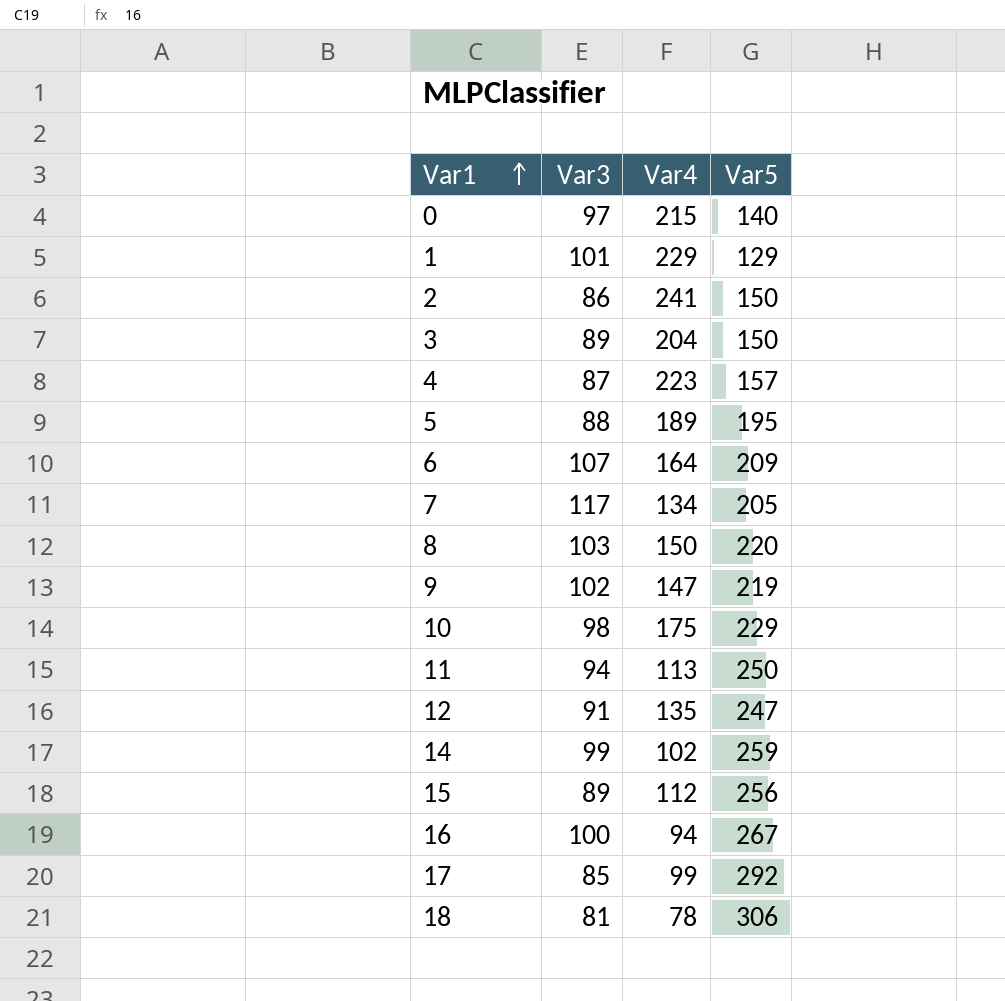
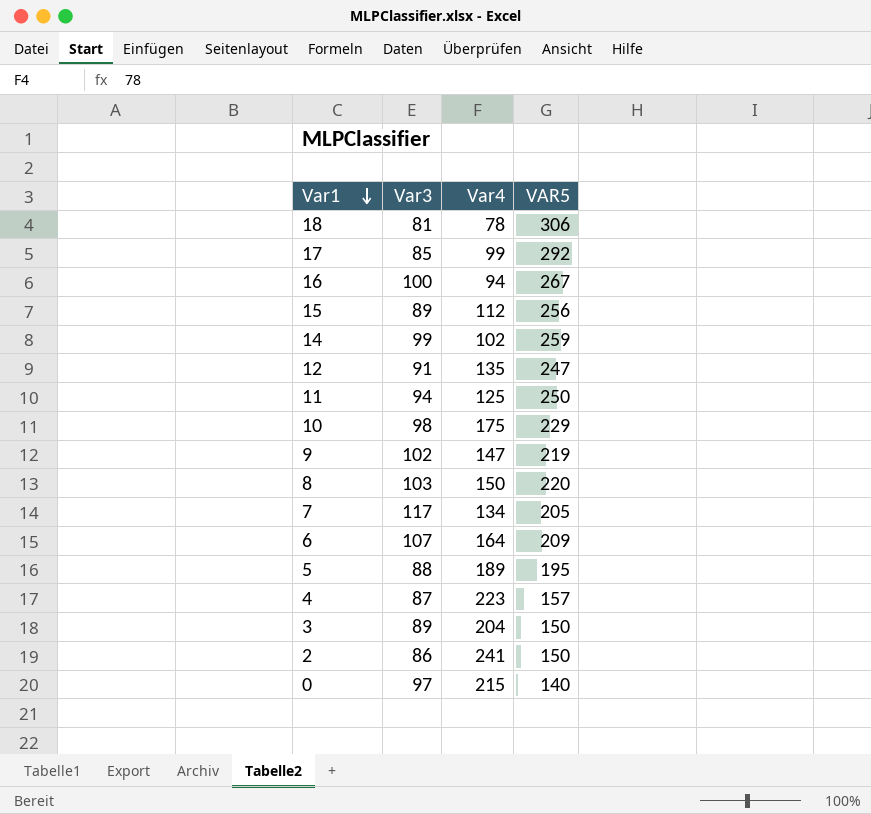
row order: Var1 ascending -> Var1 descending
column name: Var5 -> VAR5
row 1: 101 | 229 | 129 -> none
11 | Var4: 113 -> 125

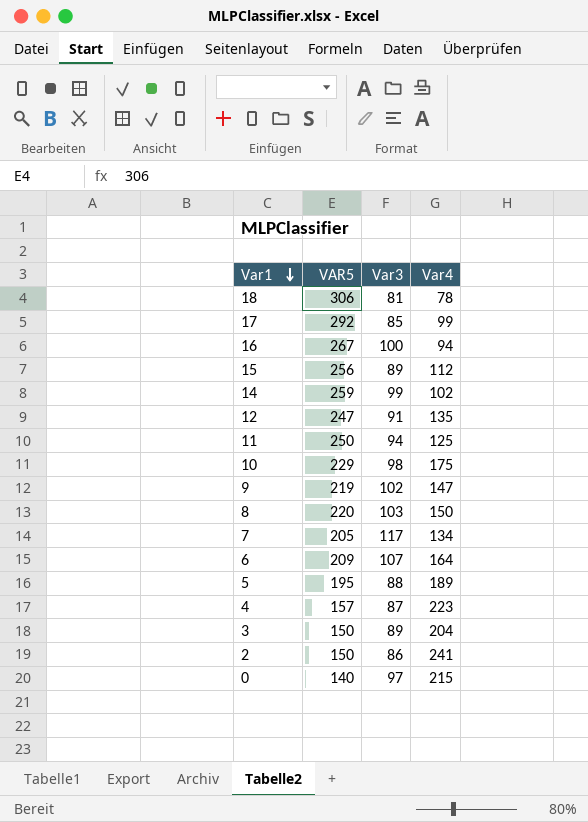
column VAR5 | position: 4 -> 2

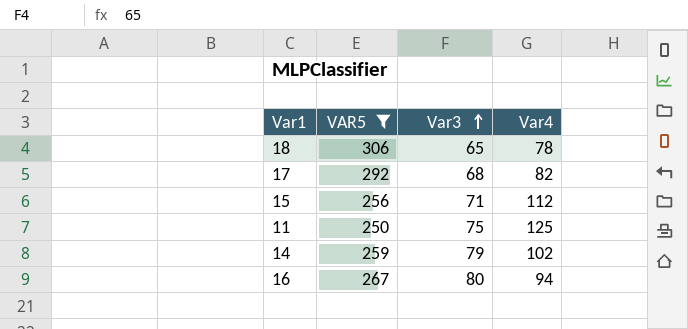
filter: none -> VAR5 >= 250
row order: Var1 descending -> Var3 ascending
18 | Var3: 81 -> 65
17 | Var3: 85 -> 68
17 | Var4: 99 -> 82
15 | Var3: 89 -> 71
11 | Var3: 94 -> 75
14 | Var3: 99 -> 79
16 | Var3: 100 -> 80

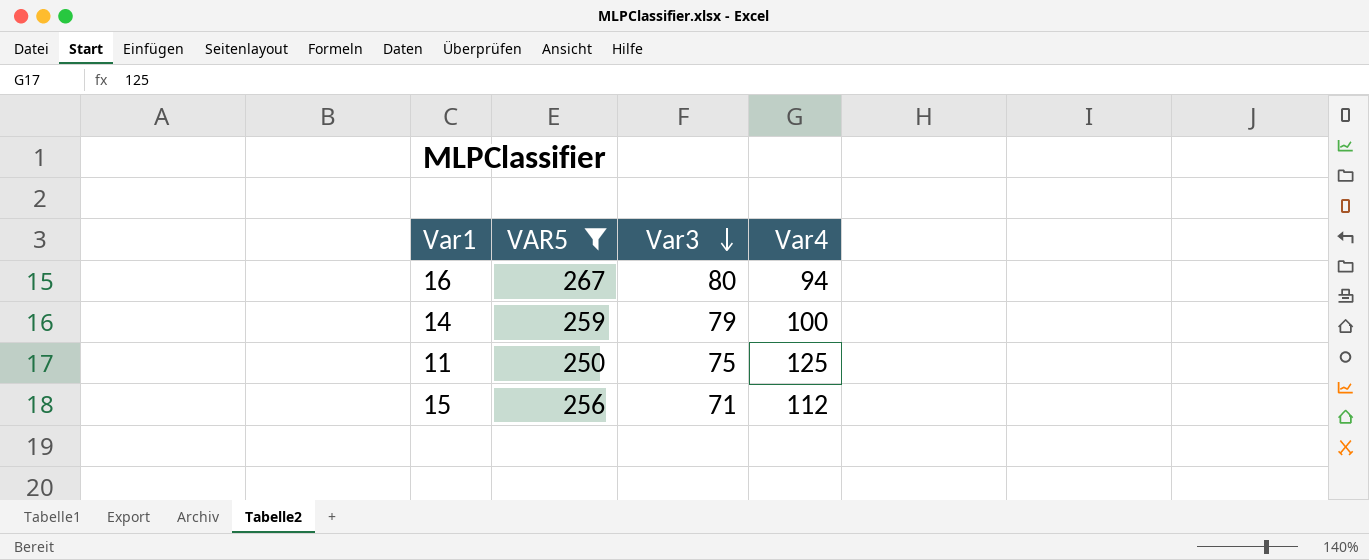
row order: Var3 ascending -> Var3 descending
row 18: 306 | 65 | 78 -> none
row 17: 292 | 68 | 82 -> none
14 | Var4: 102 -> 100

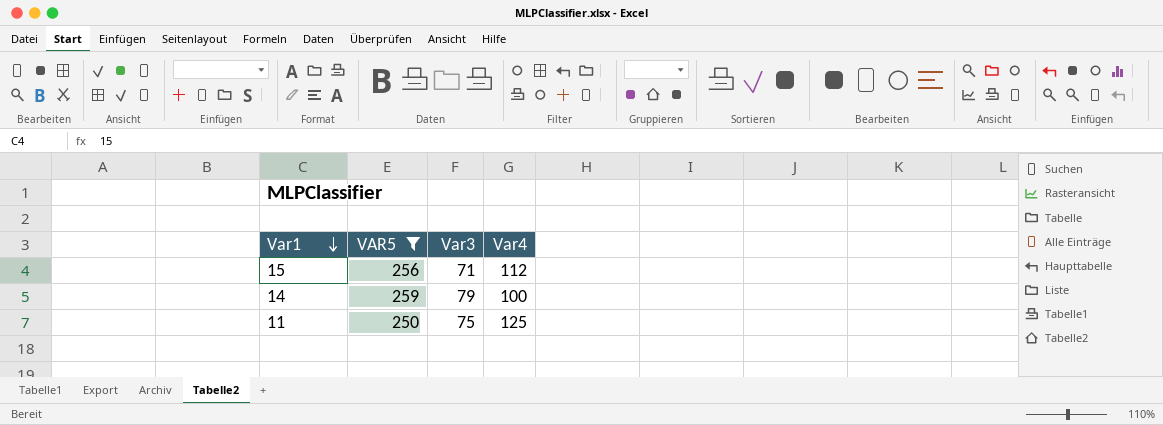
row order: Var3 descending -> Var1 descending
row 16: 267 | 80 | 94 -> none

